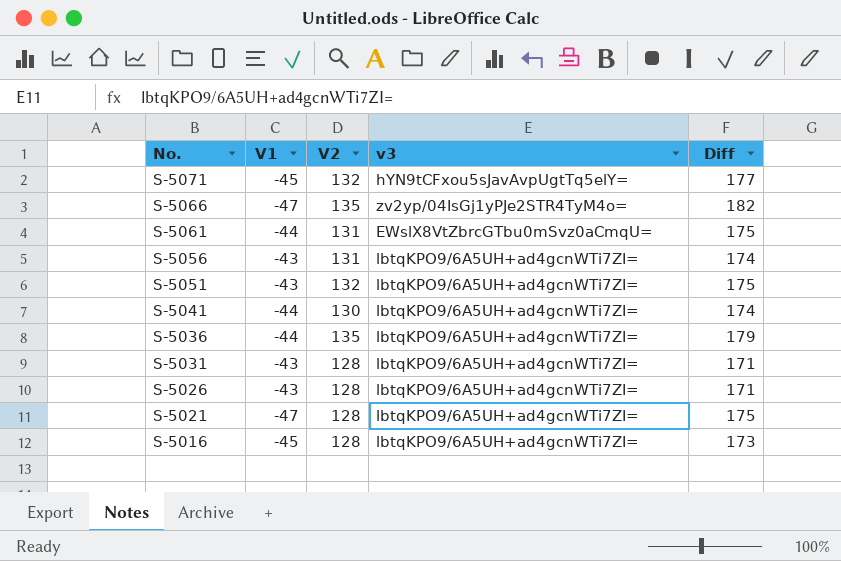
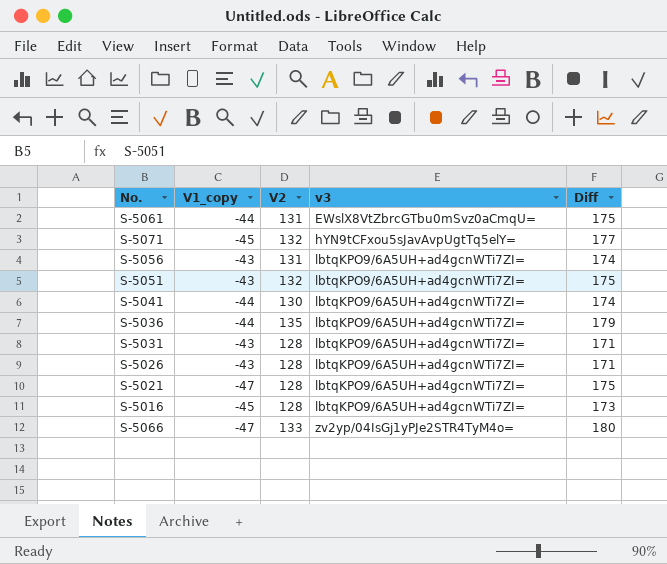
row order: No. descending -> v3 ascending
column name: V1 -> V1_copy
S-5066 | V2: 135 -> 133
S-5066 | Diff: 182 -> 180

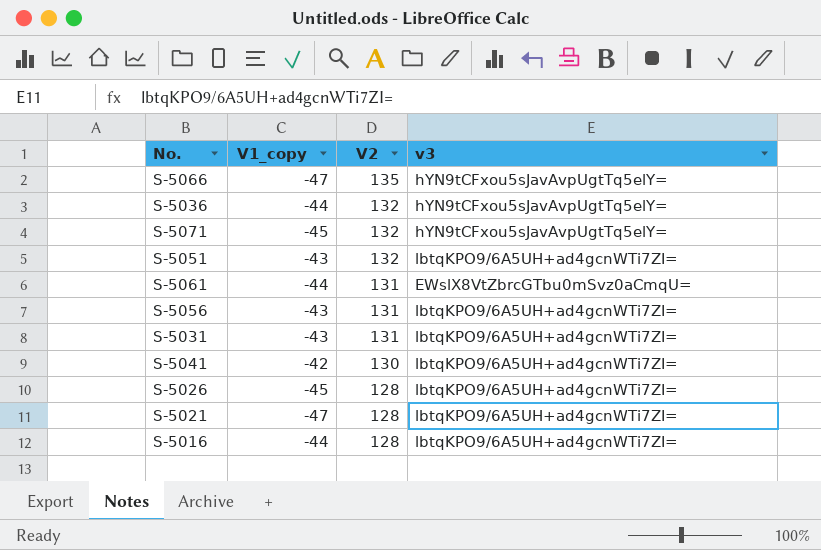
row order: v3 ascending -> V2 descending
column Diff | formula: [V2] - [V1_copy] -> none
S-5066 | V2: 133 -> 135
S-5066 | v3: zv2yp/04IsGj1yPJe2STR4TyM4o= -> hYN9tCFxou5sJavAvpUgtTq5elY=
S-5036 | V2: 135 -> 132
S-5036 | v3: lbtqKPO9/6A5UH+ad4gcnWTi7ZI= -> hYN9tCFxou5sJavAvpUgtTq5elY=
S-5031 | V2: 128 -> 131
S-5041 | V1_copy: -44 -> -42
S-5026 | V1_copy: -43 -> -45
S-5016 | V1_copy: -45 -> -44

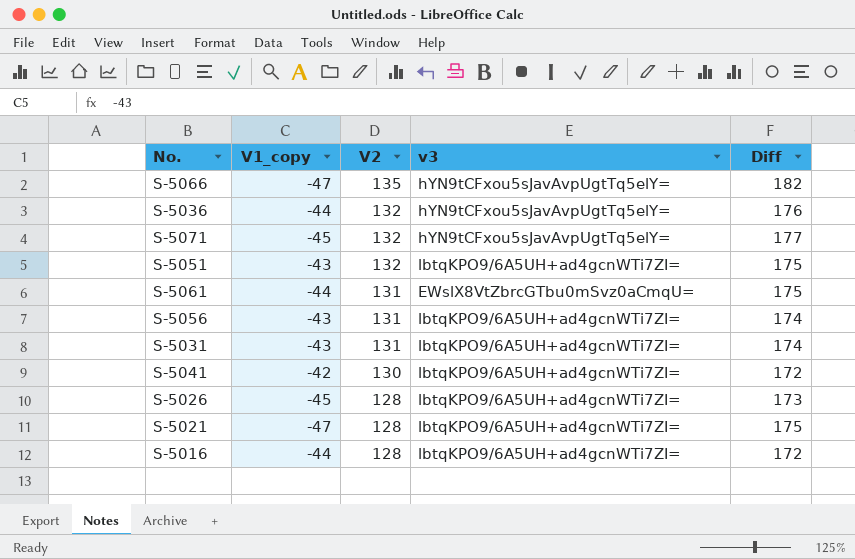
column Diff | formula: none -> [V2] - [V1_copy]

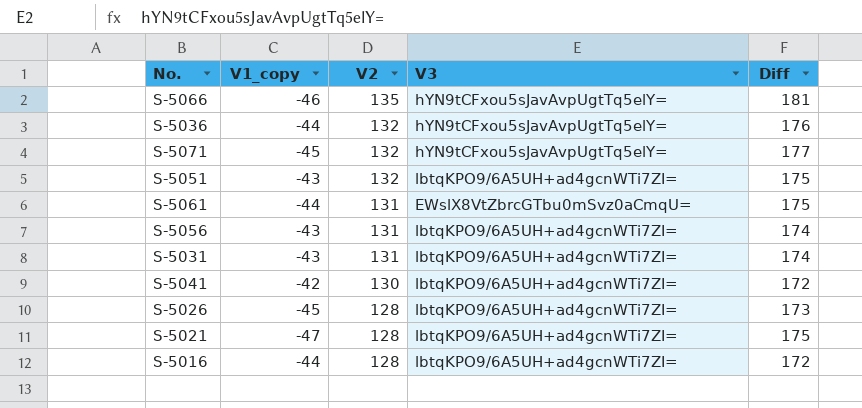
column name: v3 -> V3
S-5066 | V1_copy: -47 -> -46
S-5066 | Diff: 182 -> 181

